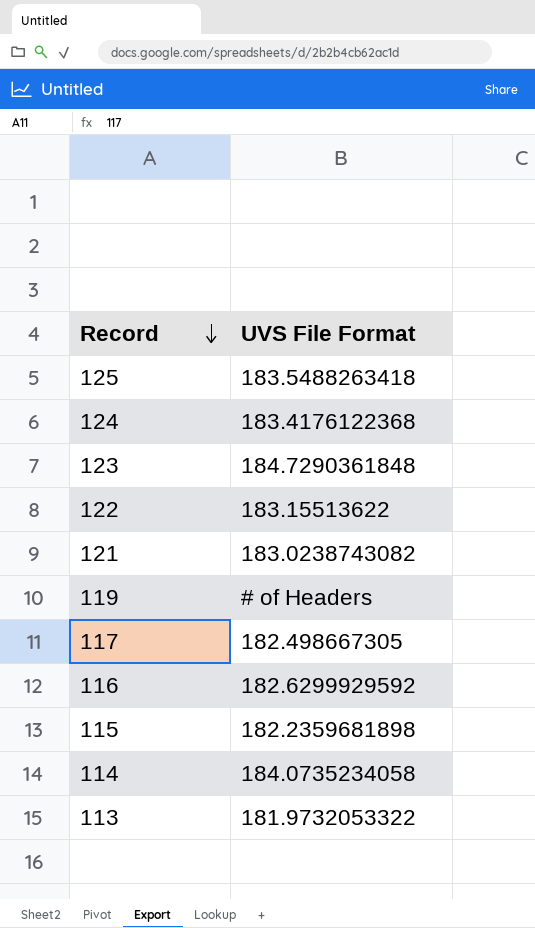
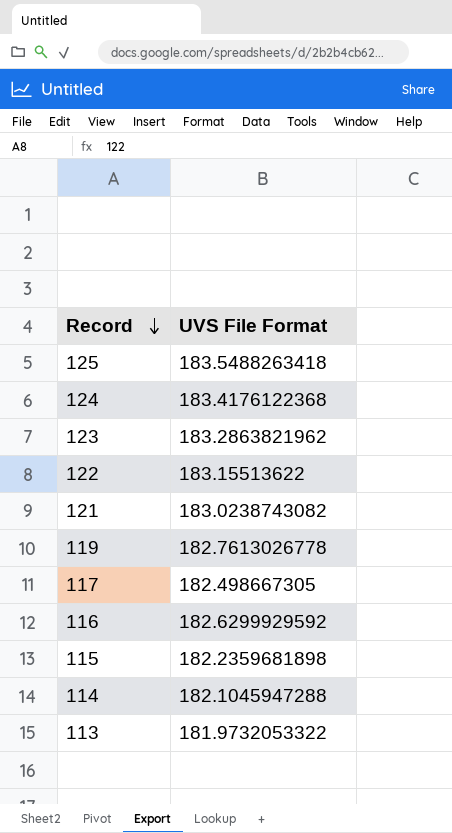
123 | UVS File Format: 184.7290361848 -> 183.2863821962
119 | UVS File Format: # of Headers -> 182.7613026778
114 | UVS File Format: 184.0735234058 -> 182.1045947288

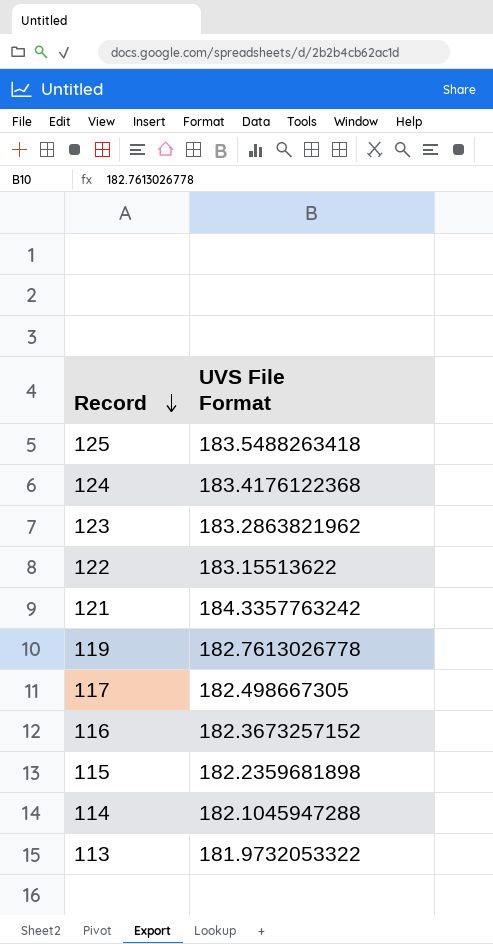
121 | UVS File Format: 183.0238743082 -> 184.3357763242
116 | UVS File Format: 182.6299929592 -> 182.3673257152

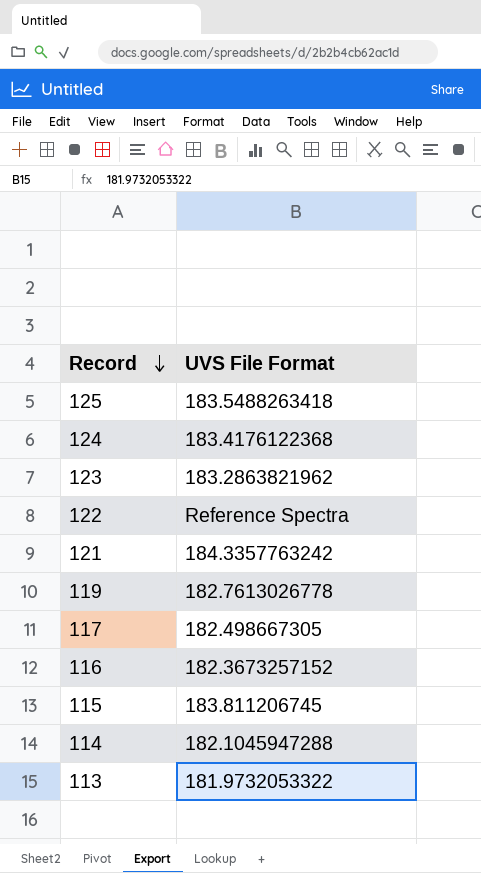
122 | UVS File Format: 183.15513622 -> Reference Spectra
115 | UVS File Format: 182.2359681898 -> 183.811206745

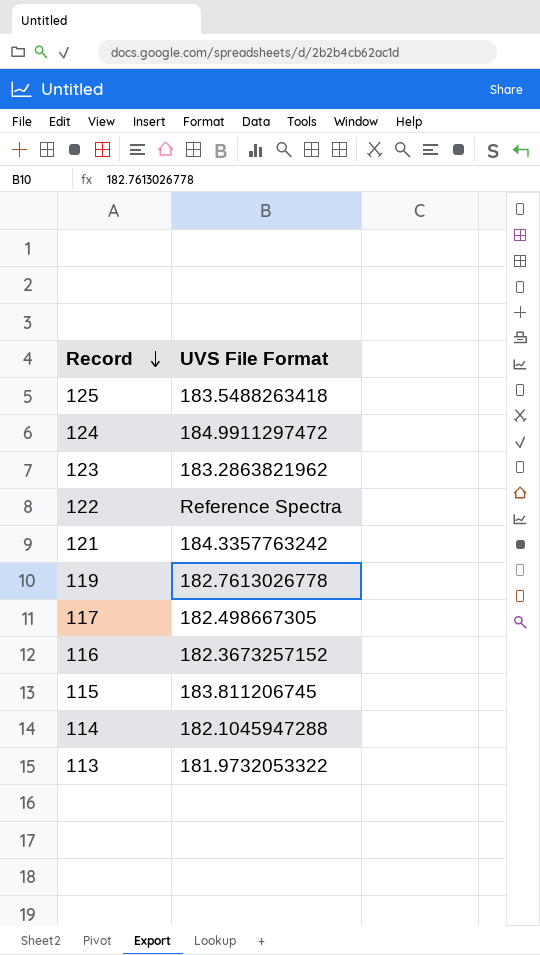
124 | UVS File Format: 183.4176122368 -> 184.9911297472

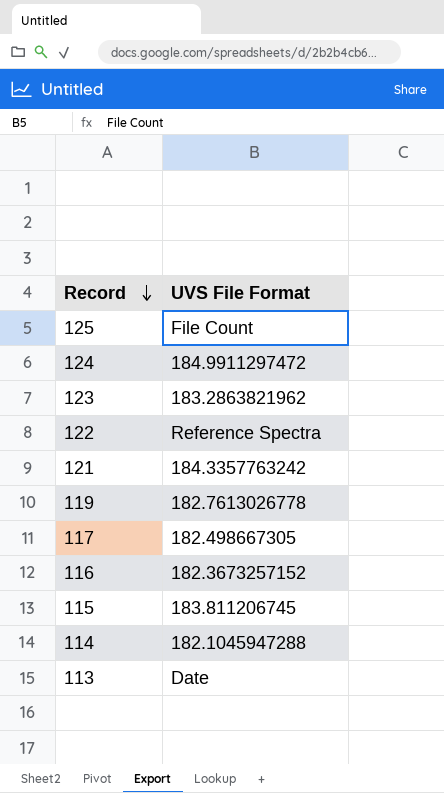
125 | UVS File Format: 183.5488263418 -> File Count
113 | UVS File Format: 181.9732053322 -> Date

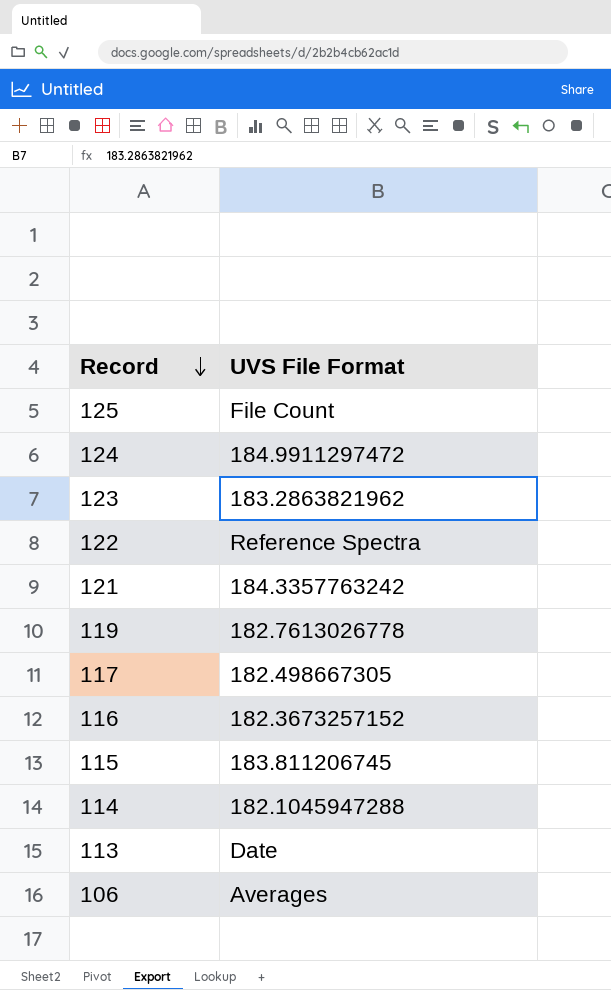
row 106: none -> Averages

